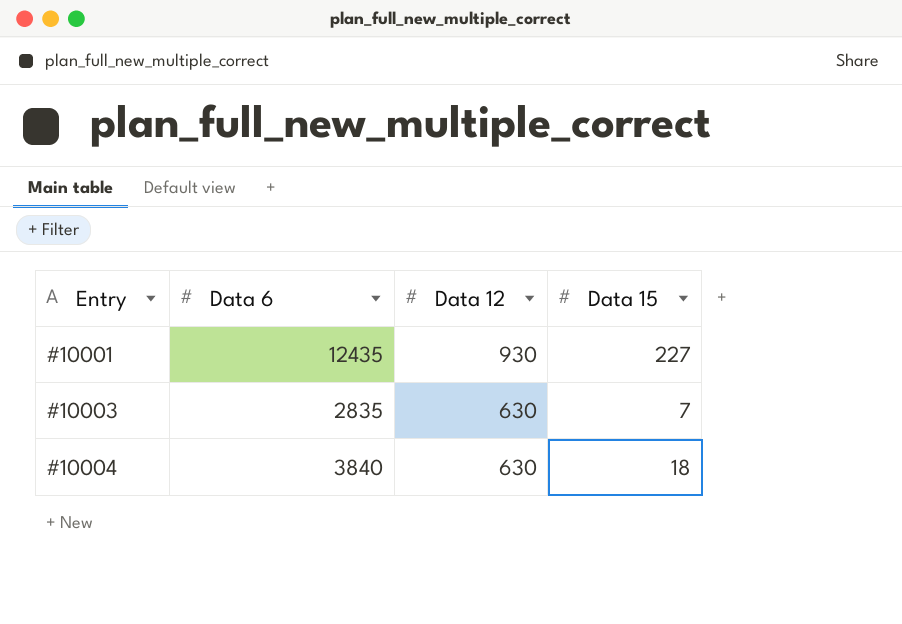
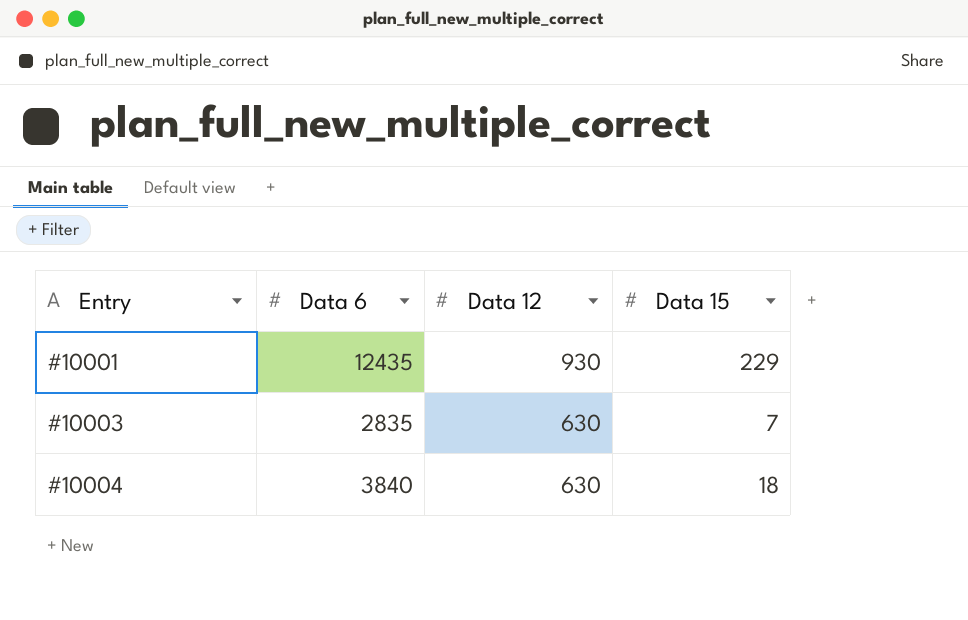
#10001 | Data 15: 227 -> 229

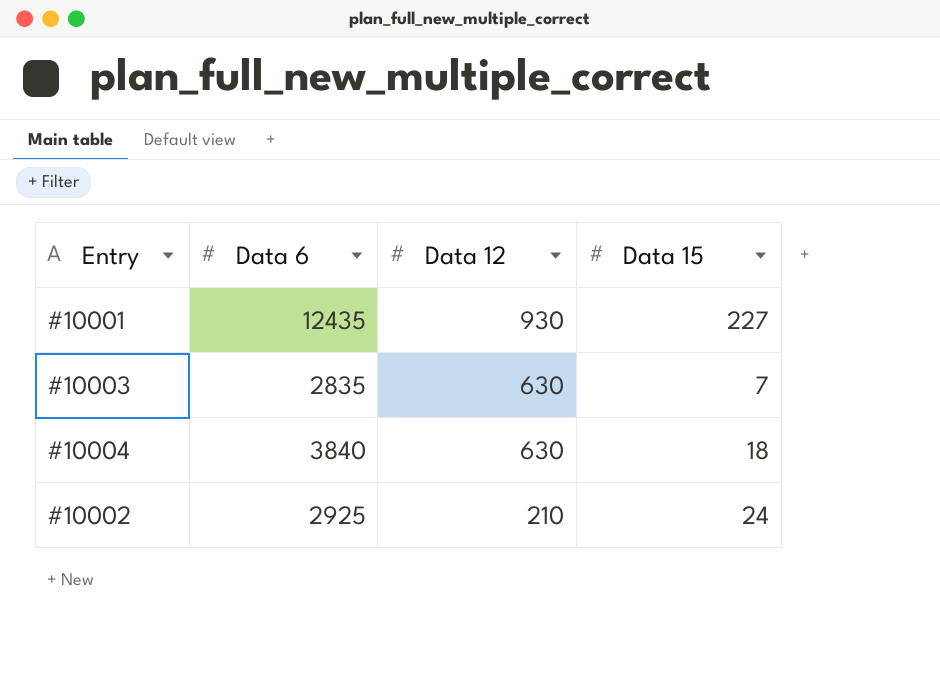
#10001 | Data 15: 229 -> 227
row #10002: none -> 2925 | 210 | 24

